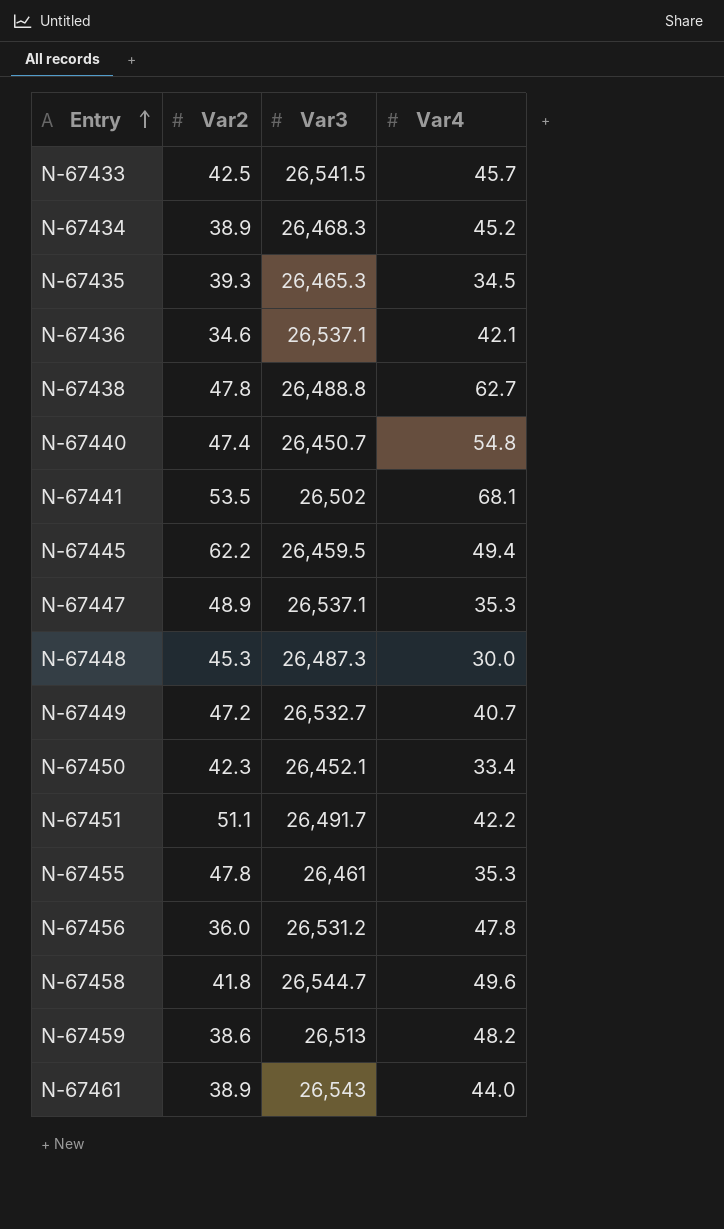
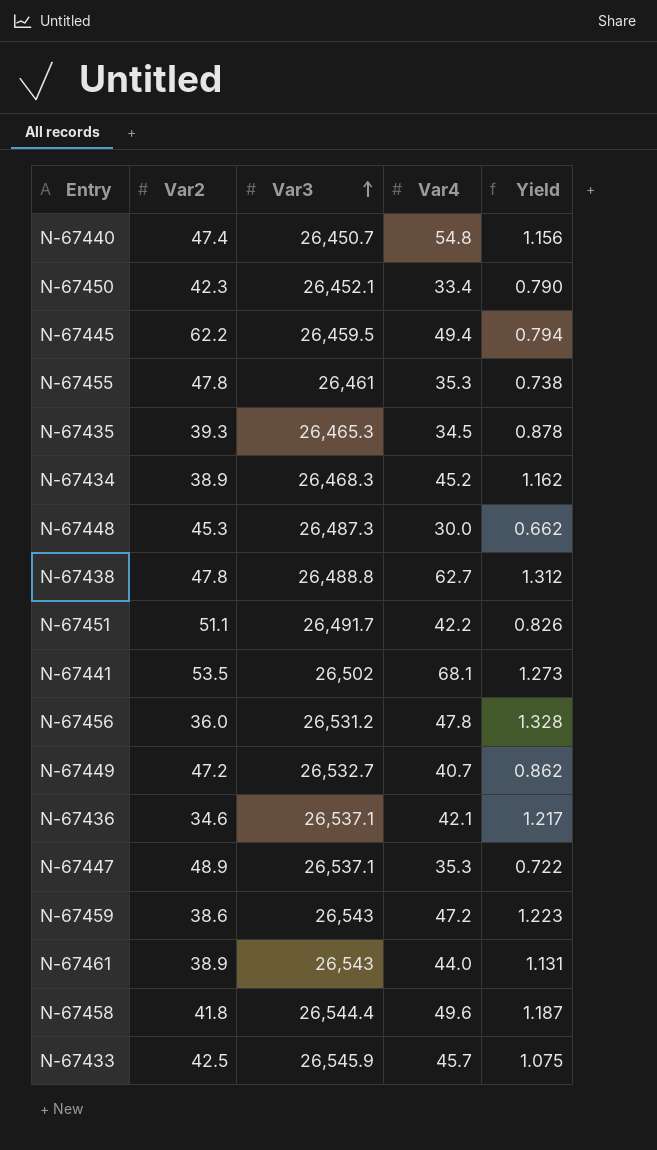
row order: Entry ascending -> Var3 ascending
column Yield | formula: none -> [Var4] / [Var2]
N-67459 | Var3: 26,513 -> 26,543
N-67459 | Var4: 48.2 -> 47.2
N-67458 | Var3: 26,544.7 -> 26,544.4
N-67433 | Var3: 26,541.5 -> 26,545.9

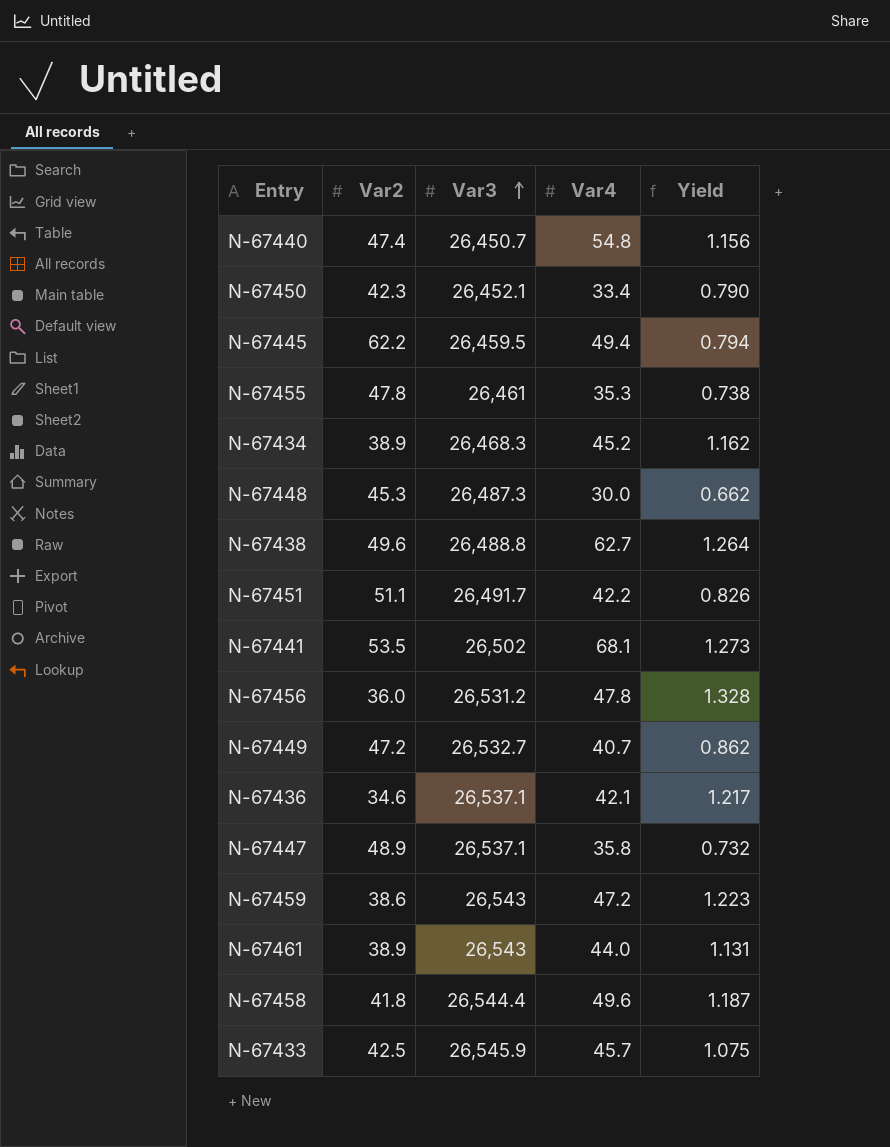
row N-67435: 39.3 | 26,465.3 | 34.5 | 0.878 -> none
N-67438 | Var2: 47.8 -> 49.6
N-67438 | Yield: 1.312 -> 1.264
N-67447 | Var4: 35.3 -> 35.8
N-67447 | Yield: 0.722 -> 0.732

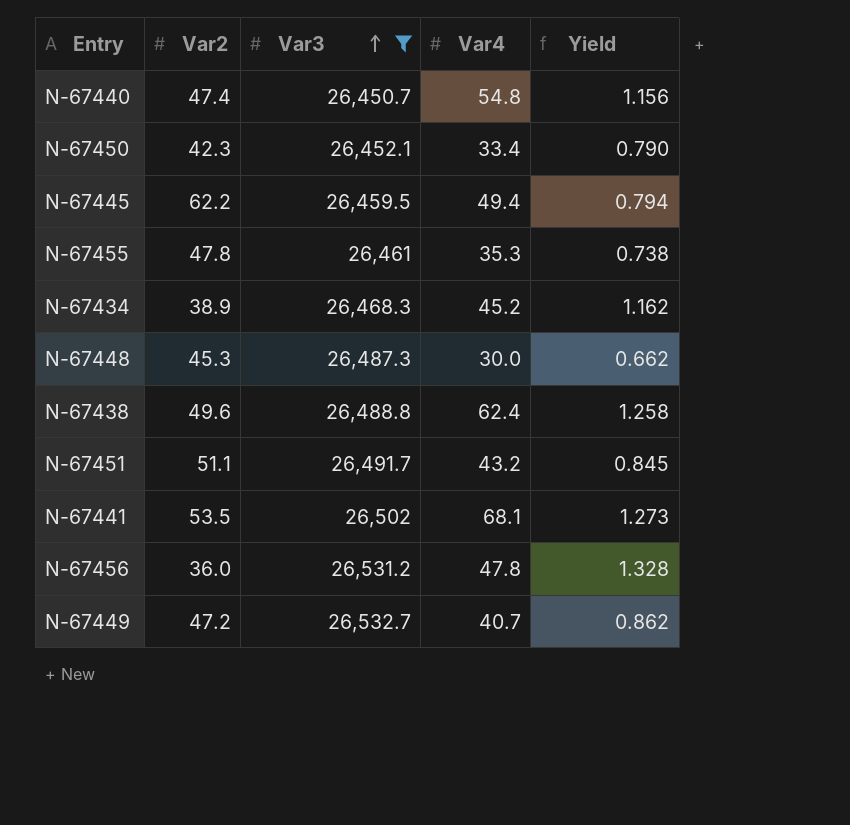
filter: none -> Var3 <= 26,532.7
N-67438 | Var4: 62.7 -> 62.4
N-67438 | Yield: 1.264 -> 1.258
N-67451 | Var4: 42.2 -> 43.2
N-67451 | Yield: 0.826 -> 0.845

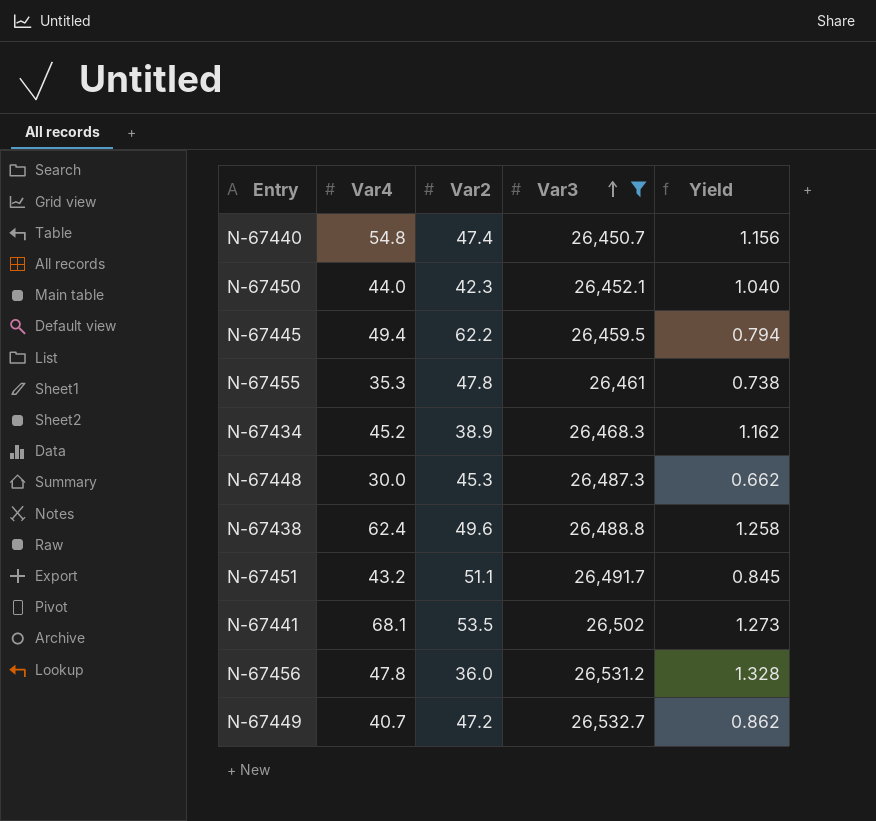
column Var4 | position: 4 -> 2
N-67450 | Var4: 33.4 -> 44.0
N-67450 | Yield: 0.790 -> 1.040

